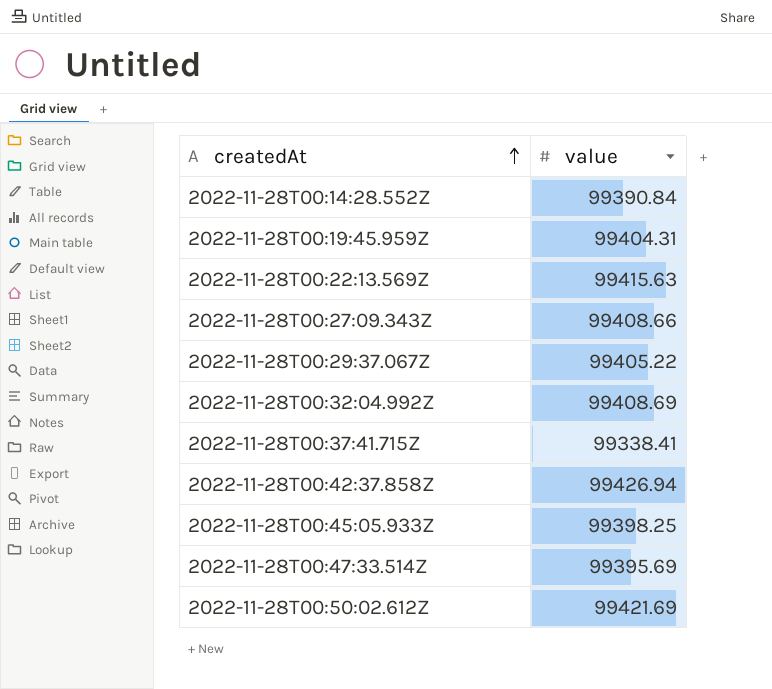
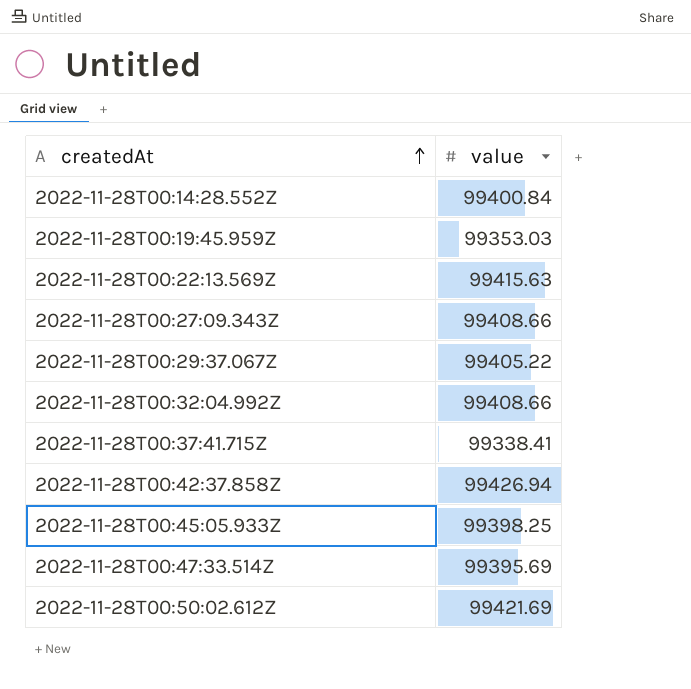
2022-11-28T00:14:28.552Z | value: 99390.84 -> 99400.84
2022-11-28T00:19:45.959Z | value: 99404.31 -> 99353.03
2022-11-28T00:32:04.992Z | value: 99408.69 -> 99408.66

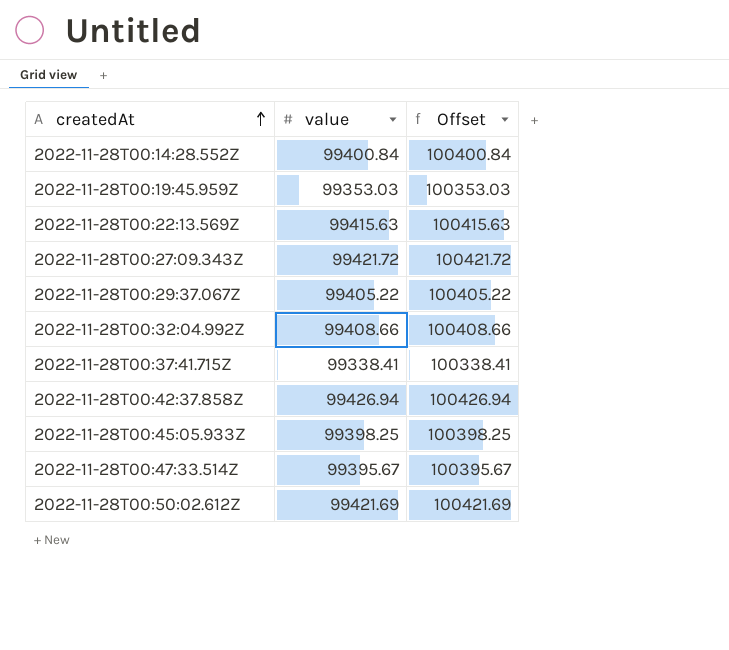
column Offset | formula: none -> [value] + 1000
2022-11-28T00:27:09.343Z | value: 99408.66 -> 99421.72
2022-11-28T00:47:33.514Z | value: 99395.69 -> 99395.67

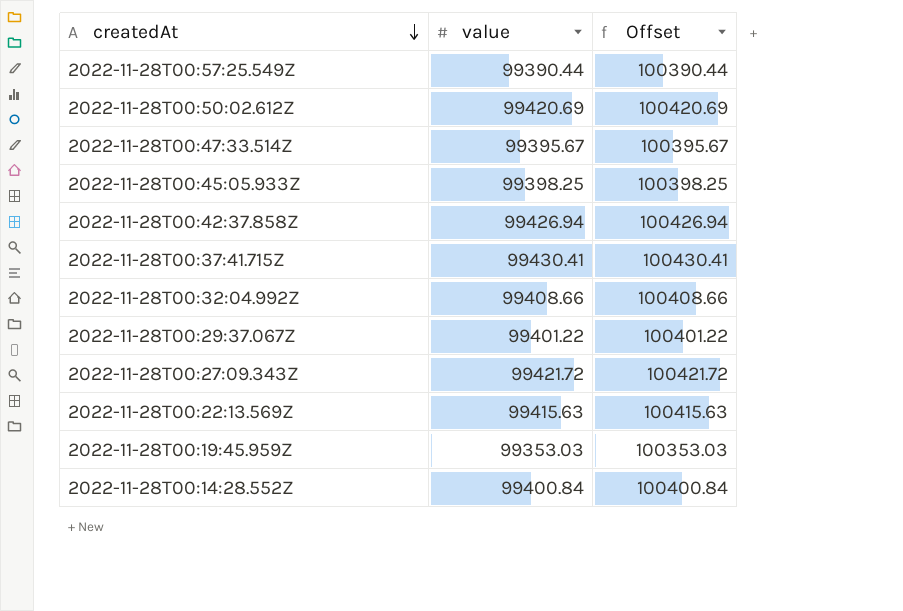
row order: createdAt ascending -> createdAt descending
row 2022-11-28T00:57:25.549Z: none -> 99390.44 | 100390.44
2022-11-28T00:50:02.612Z | value: 99421.69 -> 99420.69
2022-11-28T00:50:02.612Z | Offset: 100421.69 -> 100420.69
2022-11-28T00:37:41.715Z | value: 99338.41 -> 99430.41
2022-11-28T00:37:41.715Z | Offset: 100338.41 -> 100430.41
2022-11-28T00:29:37.067Z | value: 99405.22 -> 99401.22
2022-11-28T00:29:37.067Z | Offset: 100405.22 -> 100401.22

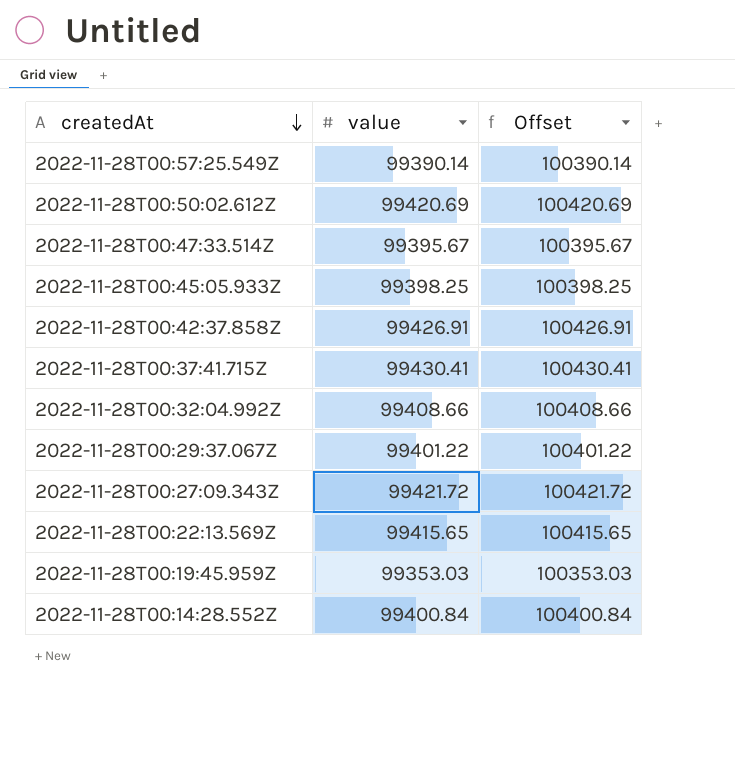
2022-11-28T00:57:25.549Z | value: 99390.44 -> 99390.14
2022-11-28T00:57:25.549Z | Offset: 100390.44 -> 100390.14
2022-11-28T00:42:37.858Z | value: 99426.94 -> 99426.91
2022-11-28T00:42:37.858Z | Offset: 100426.94 -> 100426.91
2022-11-28T00:22:13.569Z | value: 99415.63 -> 99415.65
2022-11-28T00:22:13.569Z | Offset: 100415.63 -> 100415.65

